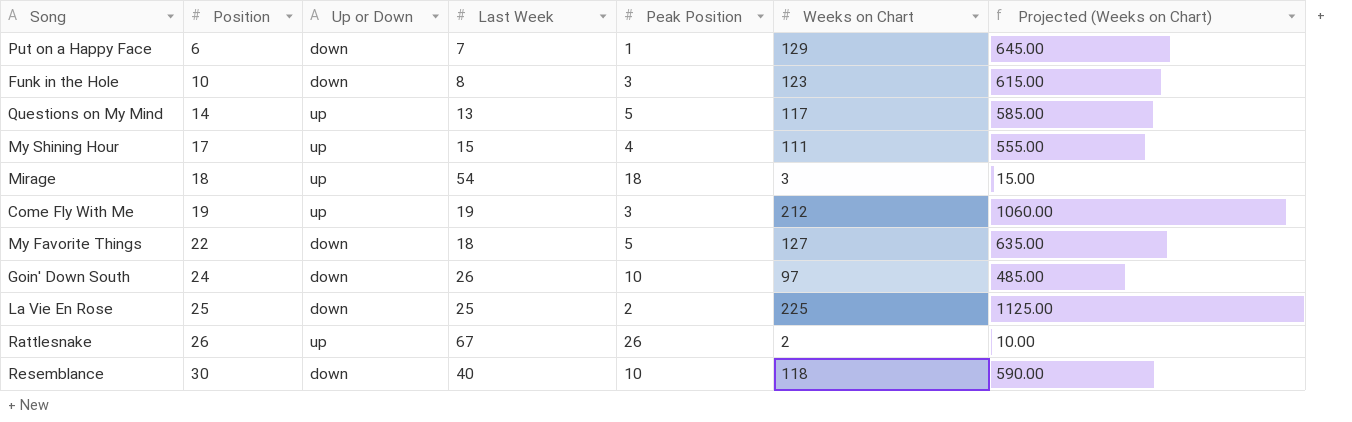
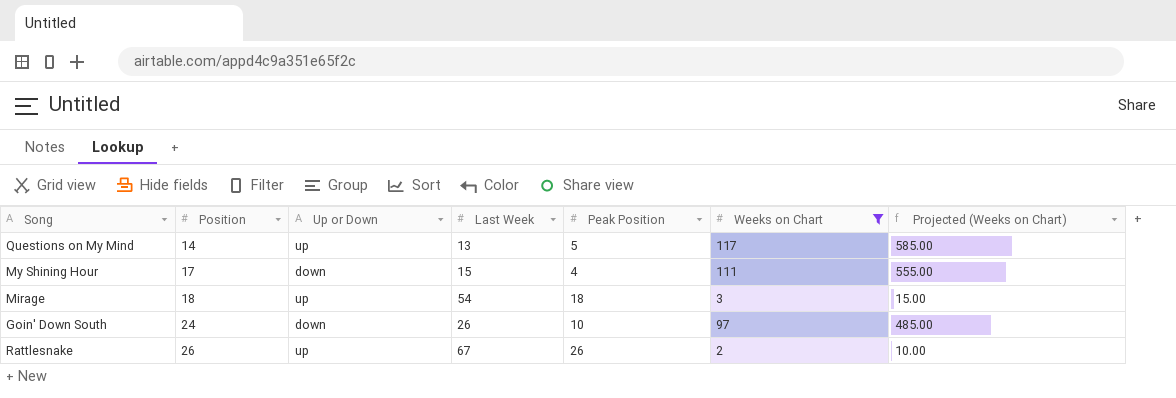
filter: none -> Weeks on Chart <= 117
My Shining Hour | Up or Down: up -> down

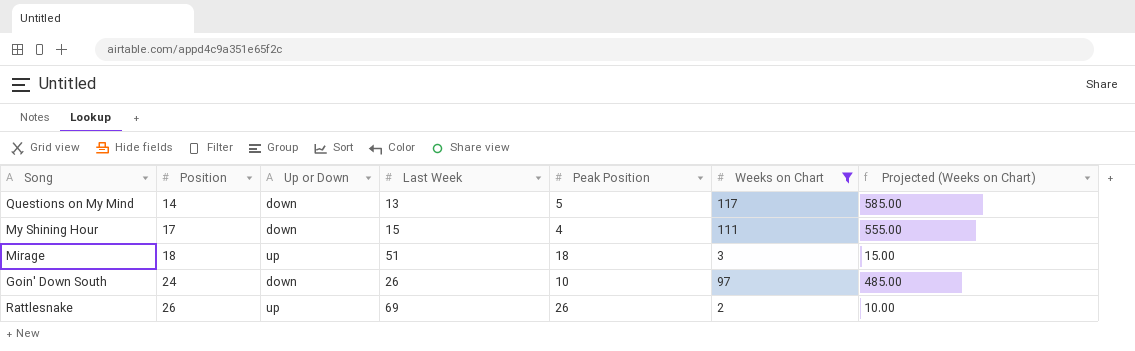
Questions on My Mind | Up or Down: up -> down
Mirage | Last Week: 54 -> 51
Rattlesnake | Last Week: 67 -> 69

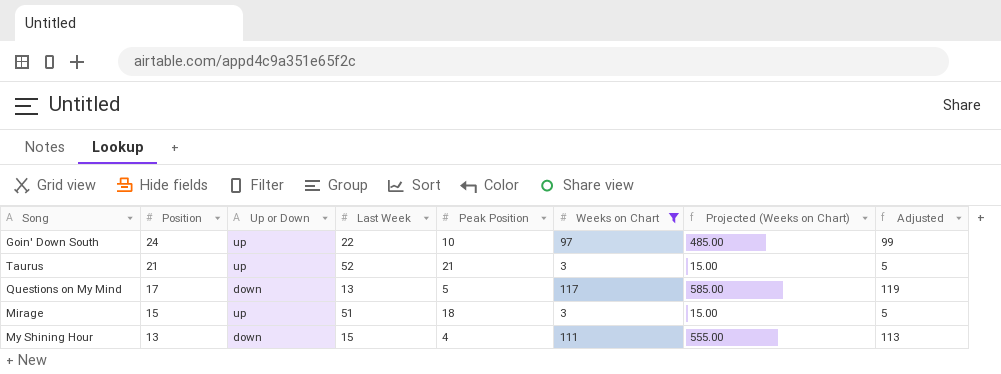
row order: Position ascending -> Position descending
column Adjusted | formula: none -> [Weeks on Chart] + 2
row Rattlesnake: 26 | up | 69 | 26 | 2 | 10.00 -> none
Goin' Down South | Up or Down: down -> up
Goin' Down South | Last Week: 26 -> 22
row Taurus: none -> 21 | up | 52 | 21 | 3 | 15.00 | 5
Questions on My Mind | Position: 14 -> 17
Mirage | Position: 18 -> 15
My Shining Hour | Position: 17 -> 13

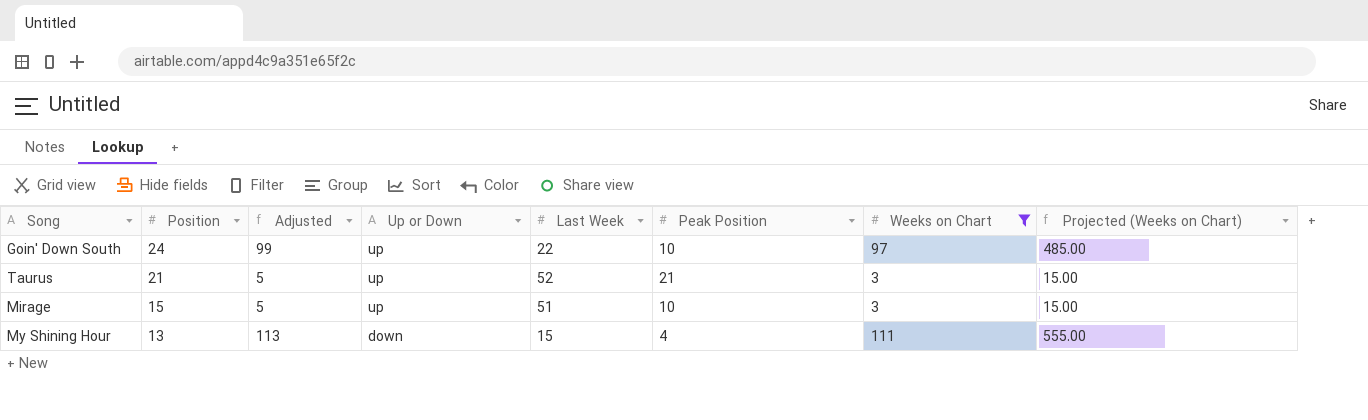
column Adjusted | position: 8 -> 3
row Questions on My Mind: 17 | down | 13 | 5 | 117 | 585.00 | 119 -> none
Mirage | Peak Position: 18 -> 10

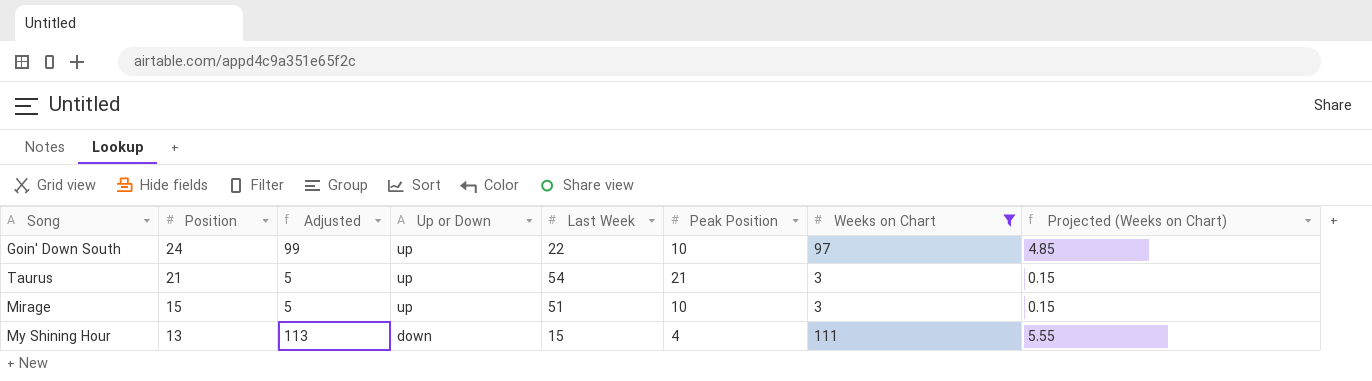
column Projected (Weeks on Chart) | formula: [Weeks on Chart] * 5 -> [Weeks on Chart] * 0.05
Taurus | Last Week: 52 -> 54

